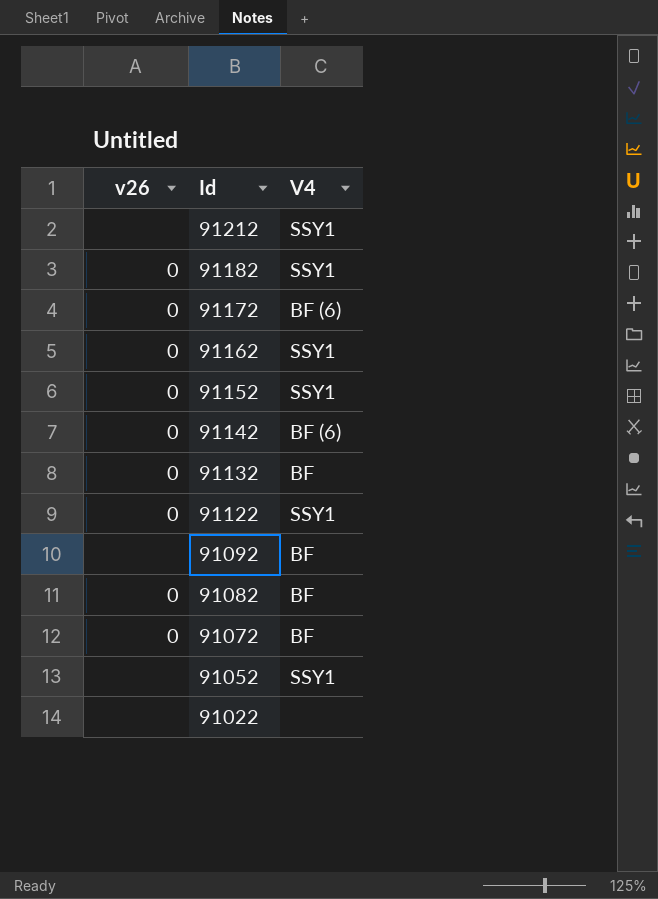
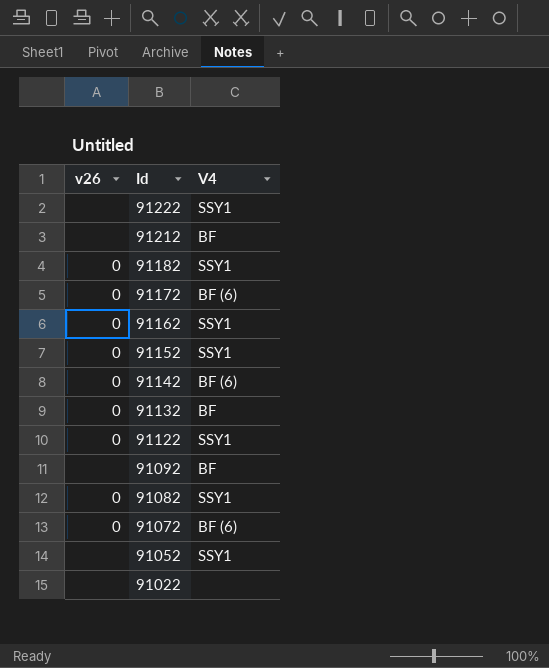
row 91222: none -> none | SSY1
91212 | V4: SSY1 -> BF
91082 | V4: BF -> SSY1
91072 | V4: BF -> BF (6)

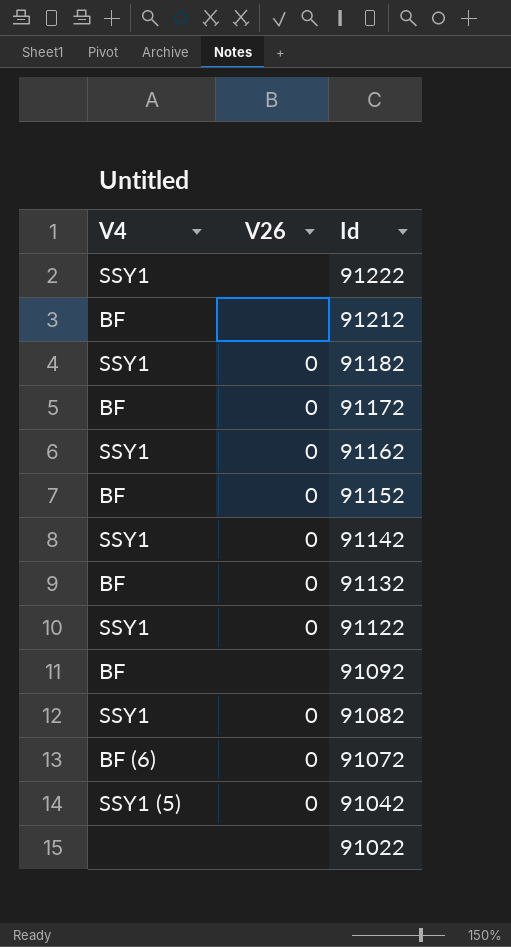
column V4 | position: 3 -> 1
column name: v26 -> V26
row 91052: none | SSY1 -> none
91172 | V4: BF (6) -> BF
91152 | V4: SSY1 -> BF
91142 | V4: BF (6) -> SSY1
row 91042: none -> SSY1 (5) | 0

